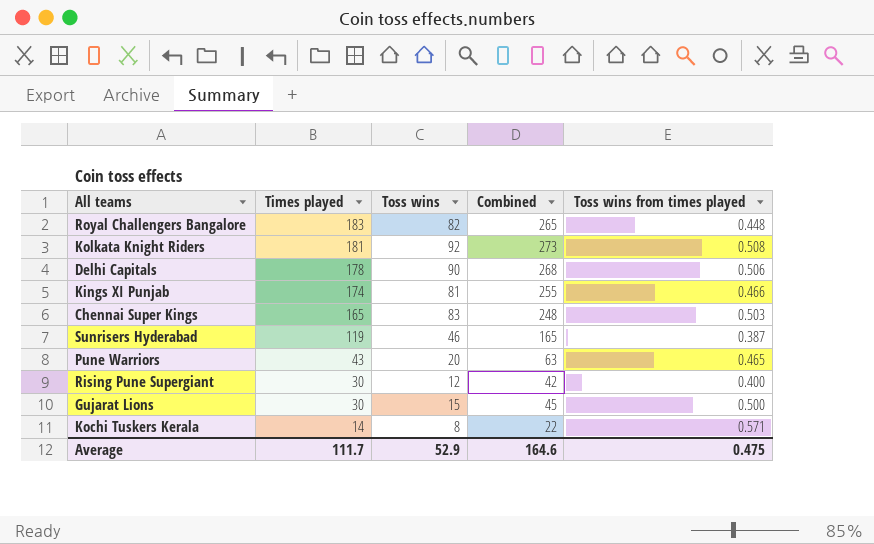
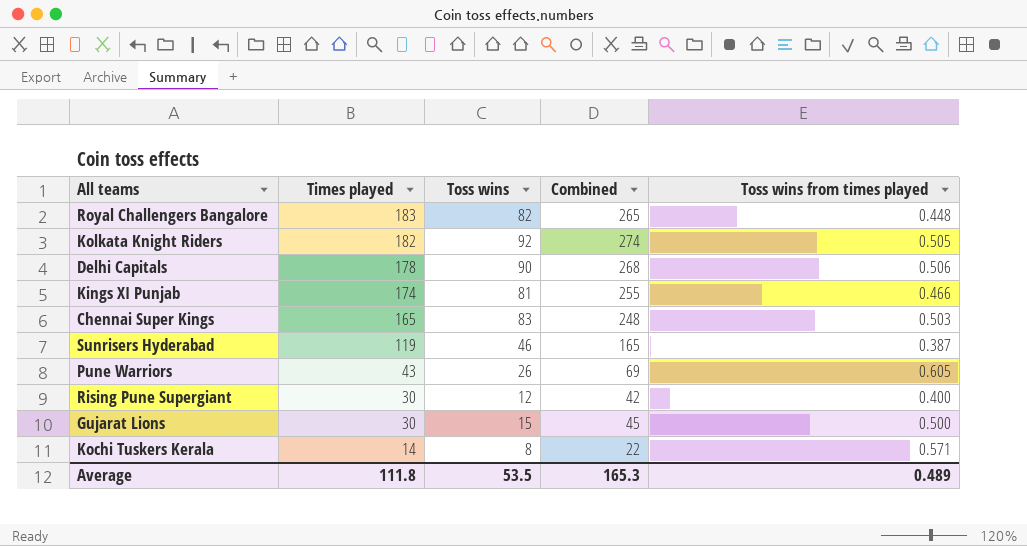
Kolkata Knight Riders | Times played: 181 -> 182
Kolkata Knight Riders | Combined: 273 -> 274
Kolkata Knight Riders | Toss wins from times played: 0.508 -> 0.505
Pune Warriors | Toss wins: 20 -> 26
Pune Warriors | Combined: 63 -> 69
Pune Warriors | Toss wins from times played: 0.465 -> 0.605
Average | Times played: 111.7 -> 111.8
Average | Toss wins: 52.9 -> 53.5
Average | Combined: 164.6 -> 165.3
Average | Toss wins from times played: 0.475 -> 0.489

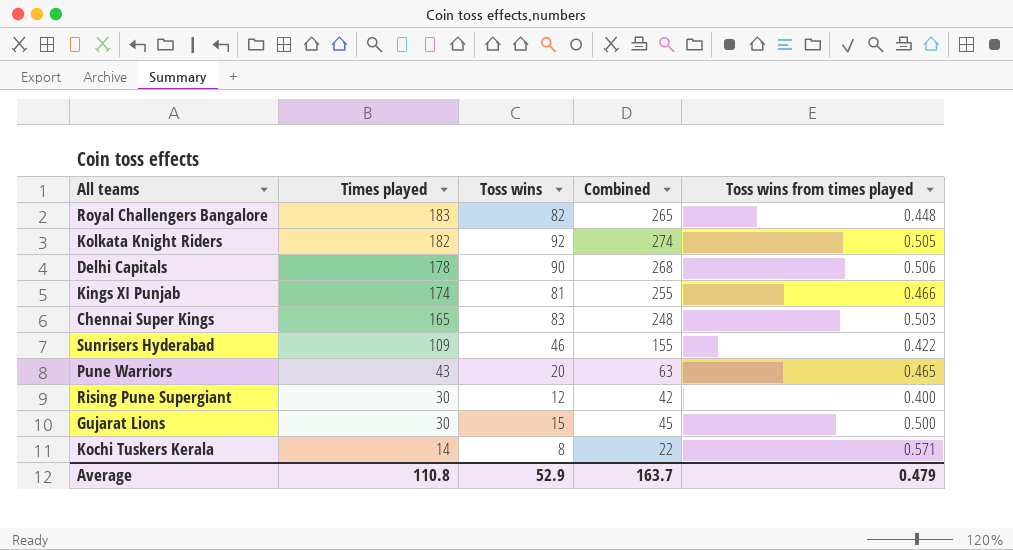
Sunrisers Hyderabad | Times played: 119 -> 109
Sunrisers Hyderabad | Combined: 165 -> 155
Sunrisers Hyderabad | Toss wins from times played: 0.387 -> 0.422
Pune Warriors | Toss wins: 26 -> 20
Pune Warriors | Combined: 69 -> 63
Pune Warriors | Toss wins from times played: 0.605 -> 0.465
Average | Times played: 111.8 -> 110.8
Average | Toss wins: 53.5 -> 52.9
Average | Combined: 165.3 -> 163.7
Average | Toss wins from times played: 0.489 -> 0.479

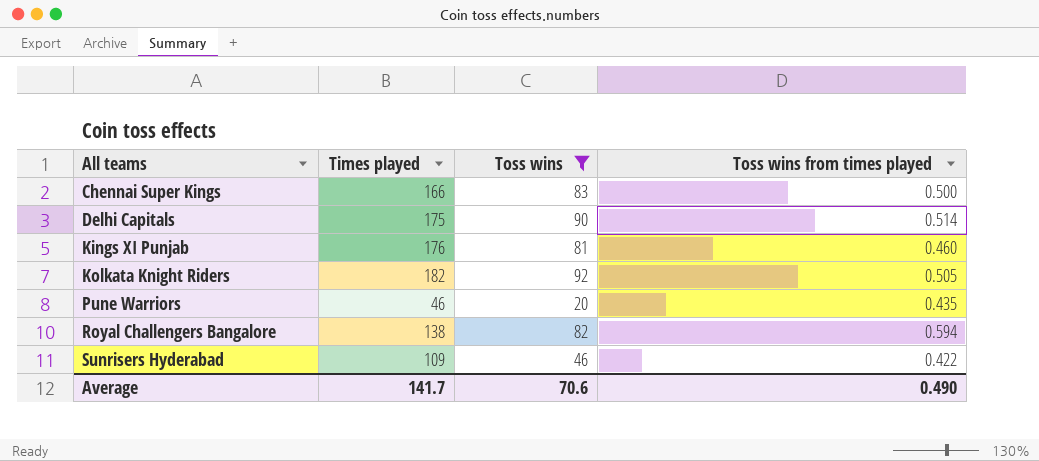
filter: none -> Toss wins >= 20
row order: Times played descending -> All teams ascending
column Combined | formula: [Times played] + [Toss wins] -> none
Chennai Super Kings | Times played: 165 -> 166
Chennai Super Kings | Toss wins from times played: 0.503 -> 0.500
Delhi Capitals | Times played: 178 -> 175
Delhi Capitals | Toss wins from times played: 0.506 -> 0.514
Kings XI Punjab | Times played: 174 -> 176
Kings XI Punjab | Toss wins from times played: 0.466 -> 0.460
Pune Warriors | Times played: 43 -> 46
Pune Warriors | Toss wins from times played: 0.465 -> 0.435
Royal Challengers Bangalore | Times played: 183 -> 138
Royal Challengers Bangalore | Toss wins from times played: 0.448 -> 0.594
Average | Times played: 110.8 -> 141.7
Average | Toss wins: 52.9 -> 70.6
Average | Toss wins from times played: 0.479 -> 0.490

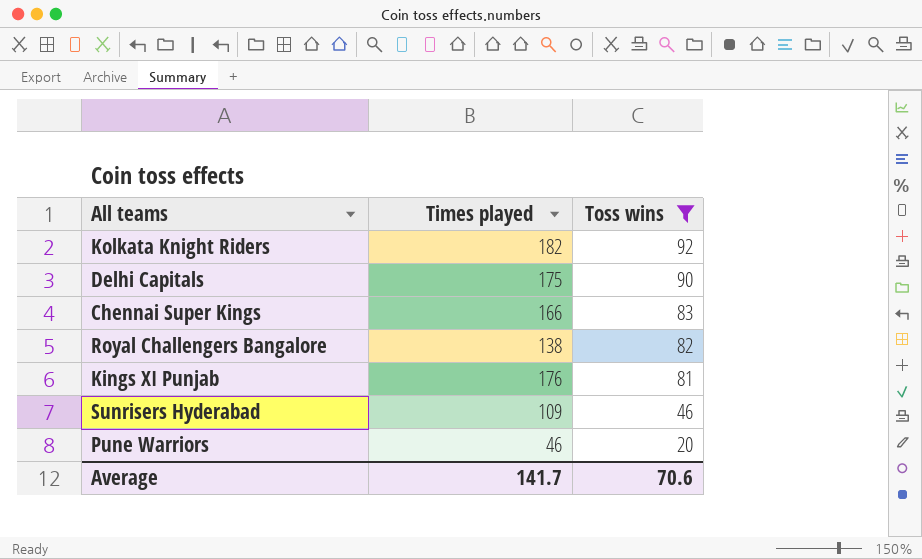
row order: All teams ascending -> Toss wins descending
column Toss wins from times played | formula: [Toss wins] / [Times played] -> none

